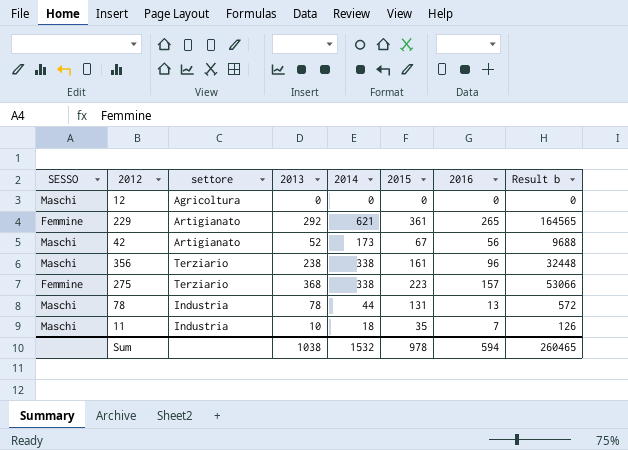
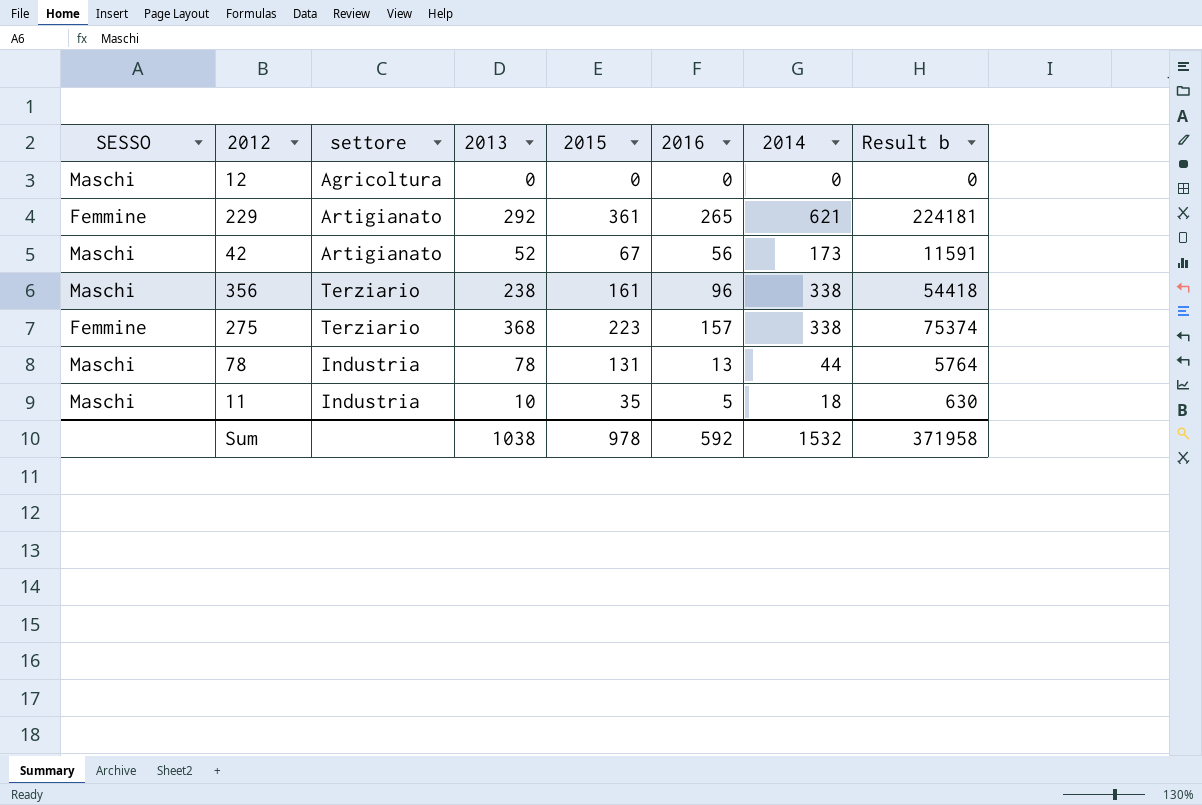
column 2014 | position: 5 -> 7
column Result b | formula: [2014] * [2016] -> [2015] * [2014]
11 | 2016: 7 -> 5
Sum | 2016: 594 -> 592
Sum | Result b: 260465 -> 371958

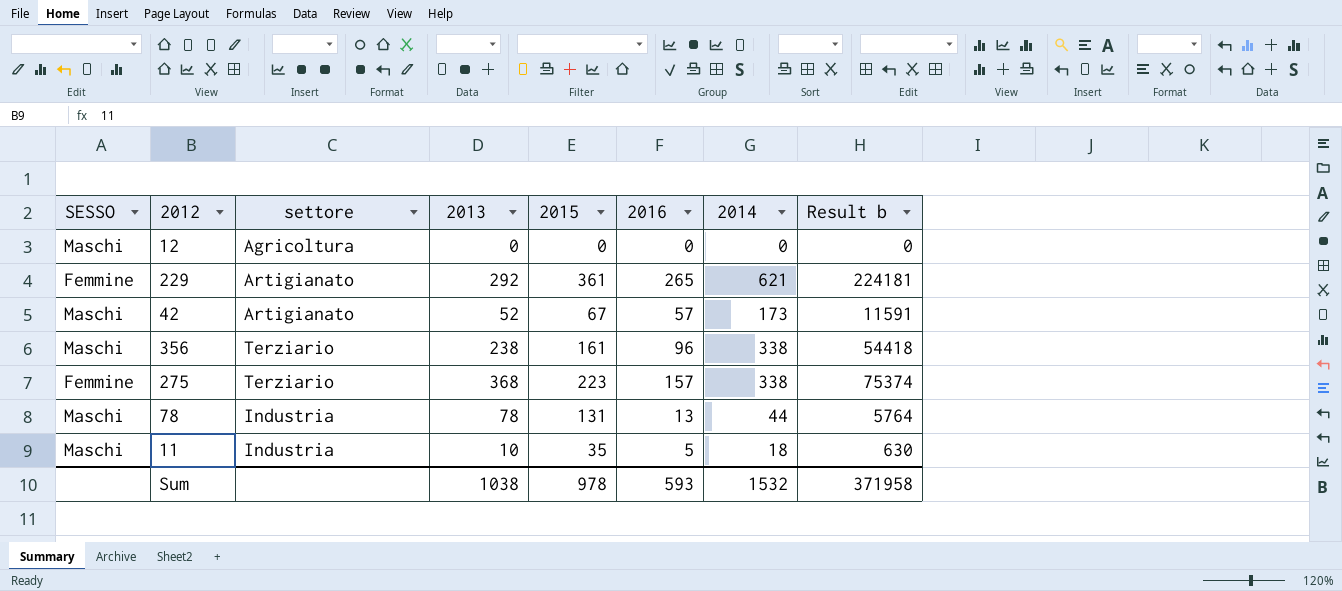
42 | 2016: 56 -> 57
Sum | 2016: 592 -> 593

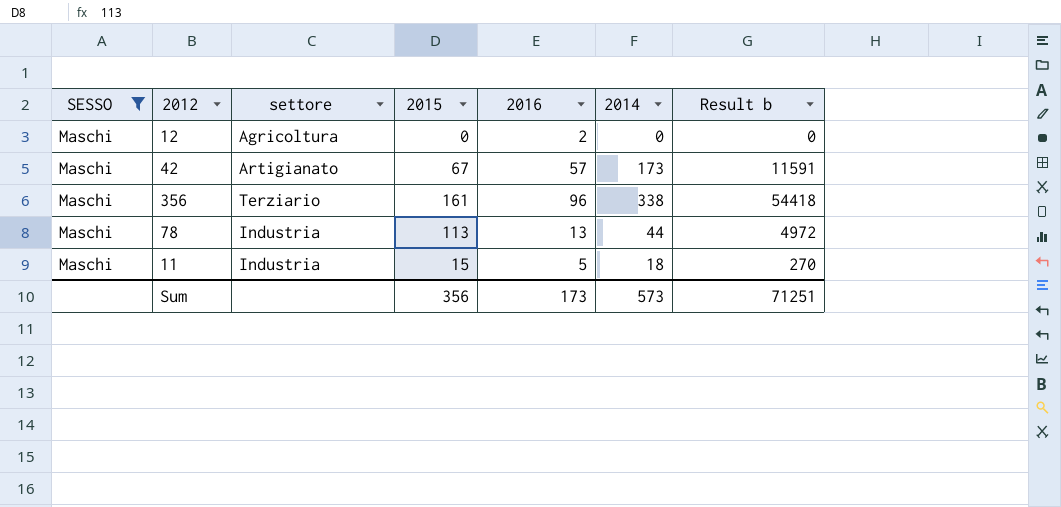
filter: none -> SESSO = Maschi
column 2013 | position: 4 -> none
12 | 2016: 0 -> 2
78 | 2015: 131 -> 113
78 | Result b: 5764 -> 4972
11 | 2015: 35 -> 15
11 | Result b: 630 -> 270
Sum | 2015: 978 -> 356
Sum | 2016: 593 -> 173
Sum | 2014: 1532 -> 573
Sum | Result b: 371958 -> 71251

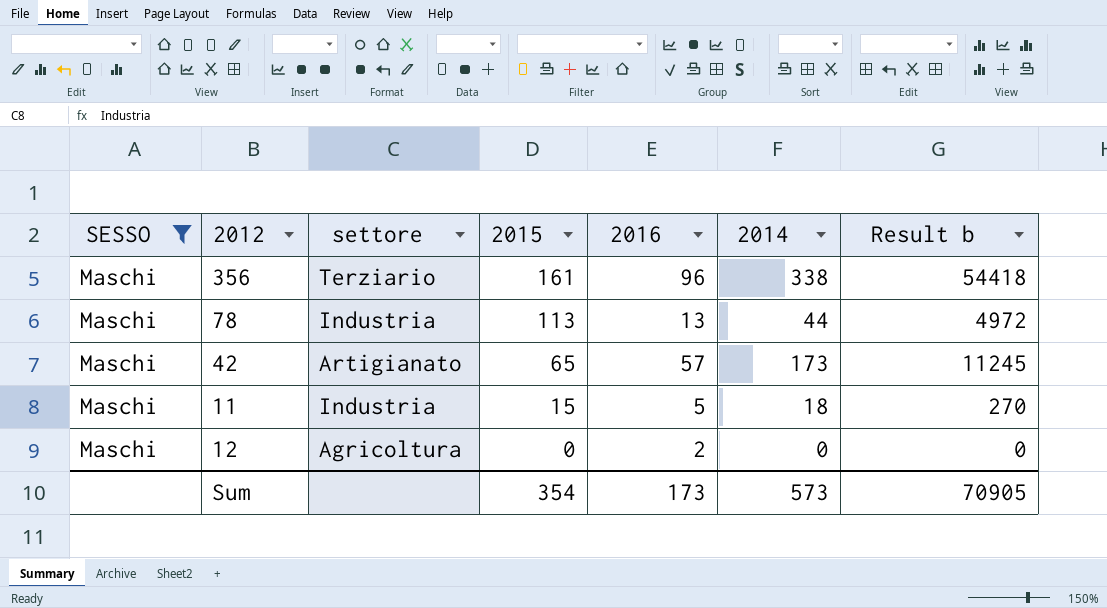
row order: none -> 2015 descending
42 | 2015: 67 -> 65
42 | Result b: 11591 -> 11245
Sum | 2015: 356 -> 354
Sum | Result b: 71251 -> 70905

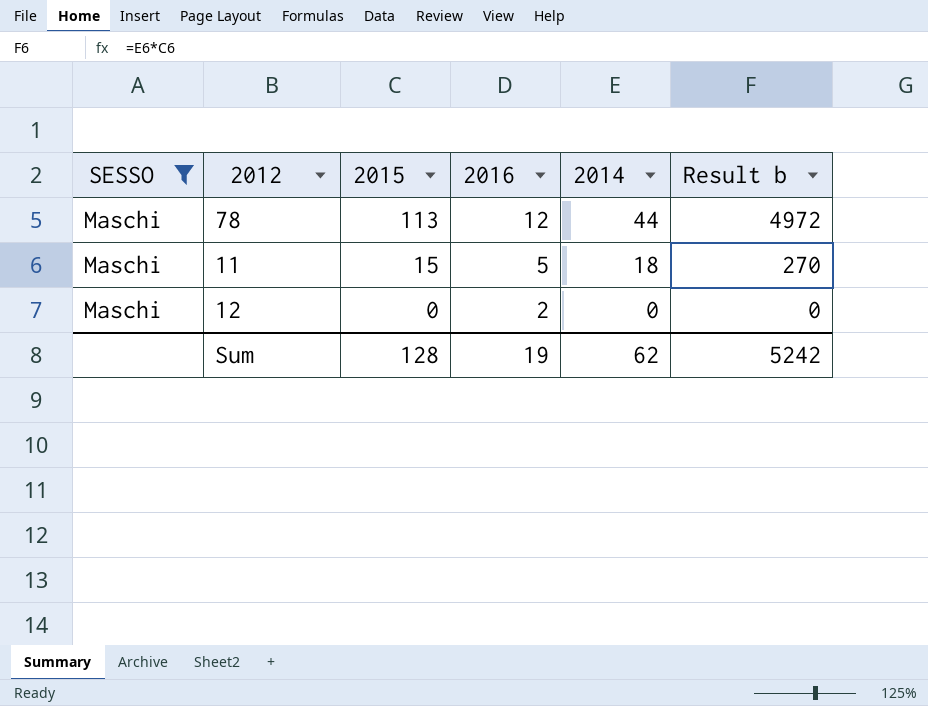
column settore | position: 3 -> none
row 356: Maschi | Terziario | 161 | 96 | 338 | 54418 -> none
row 42: Maschi | Artigianato | 65 | 57 | 173 | 11245 -> none
78 | 2016: 13 -> 12
Sum | 2015: 354 -> 128
Sum | 2016: 173 -> 19
Sum | 2014: 573 -> 62
Sum | Result b: 70905 -> 5242

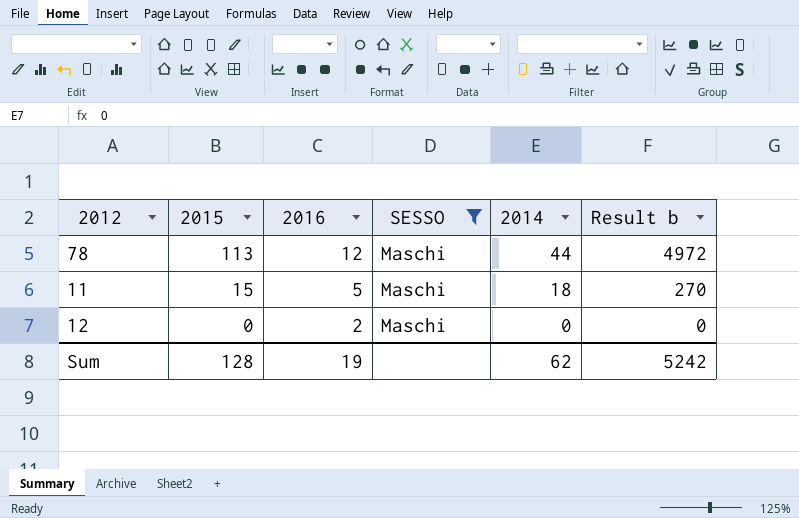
column SESSO | position: 1 -> 4

